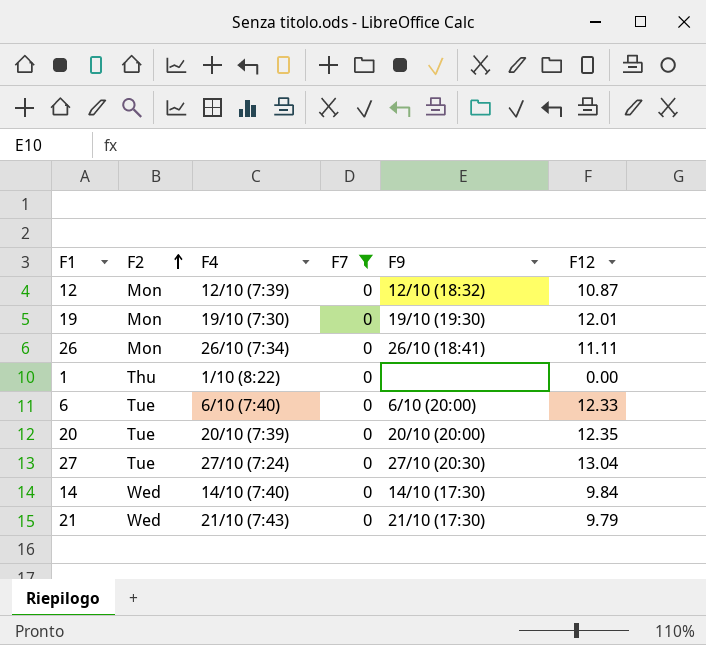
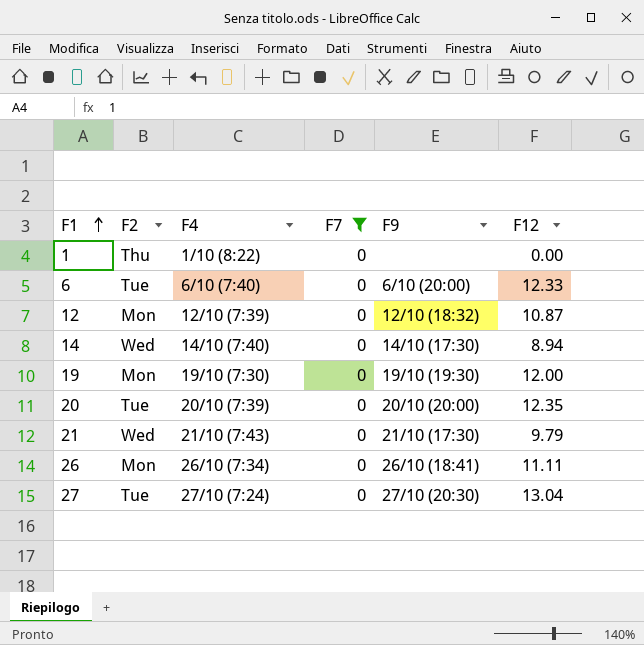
row order: F2 ascending -> F1 ascending
14 | F12: 9.84 -> 8.94
19 | F12: 12.01 -> 12.00

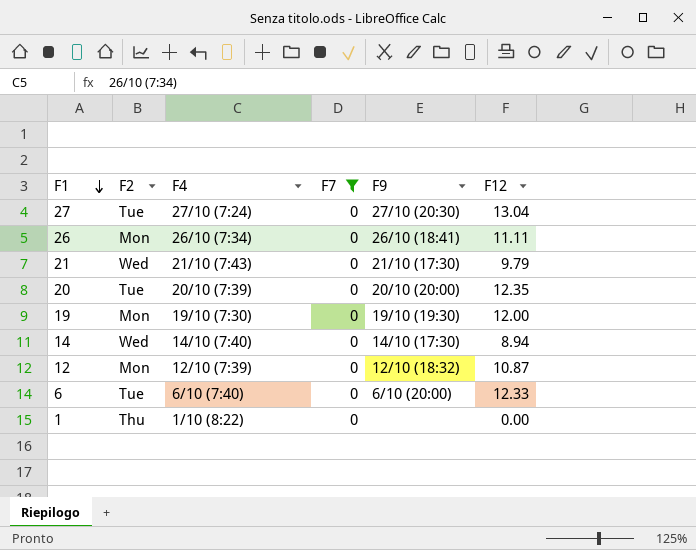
row order: F1 ascending -> F1 descending

